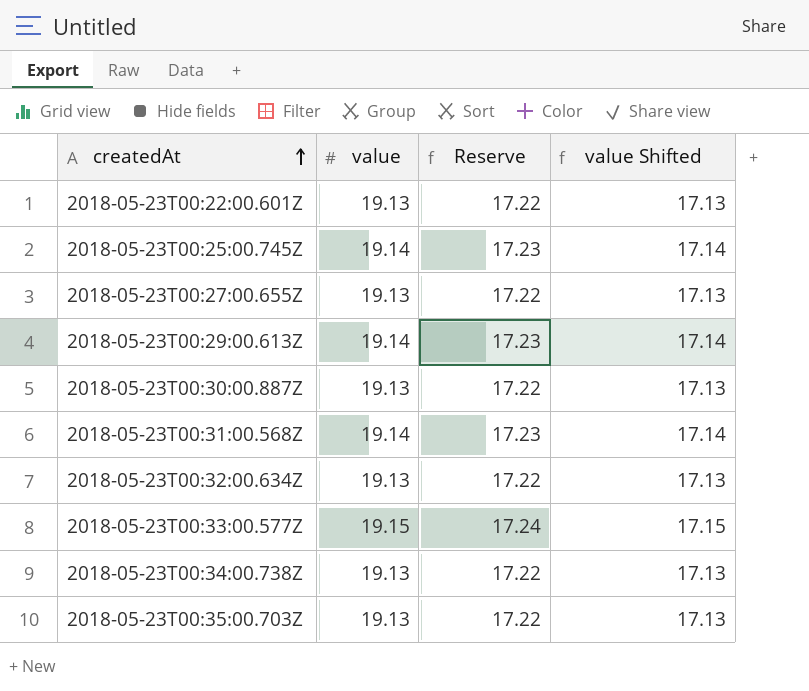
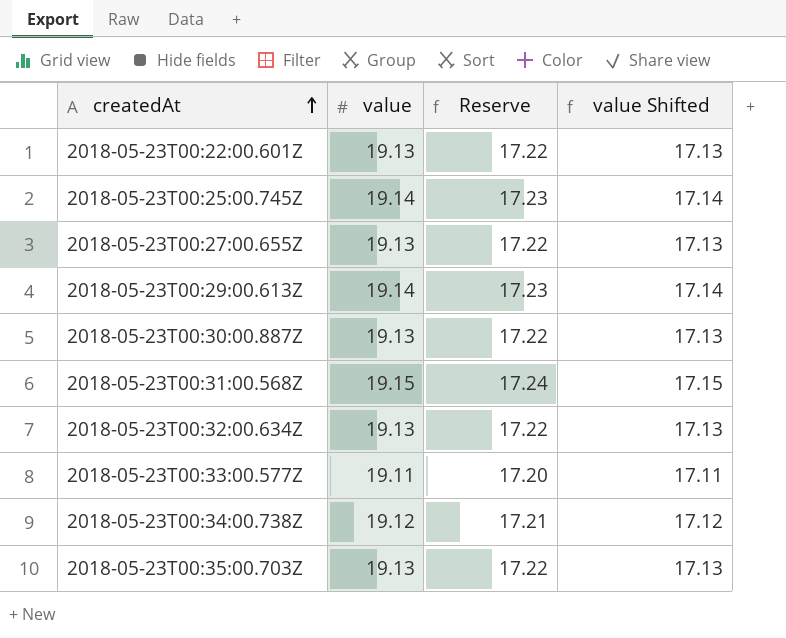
2018-05-23T00:31:00.568Z | value: 19.14 -> 19.15
2018-05-23T00:31:00.568Z | Reserve: 17.23 -> 17.24
2018-05-23T00:31:00.568Z | value Shifted: 17.14 -> 17.15
2018-05-23T00:33:00.577Z | value: 19.15 -> 19.11
2018-05-23T00:33:00.577Z | Reserve: 17.24 -> 17.20
2018-05-23T00:33:00.577Z | value Shifted: 17.15 -> 17.11
2018-05-23T00:34:00.738Z | value: 19.13 -> 19.12
2018-05-23T00:34:00.738Z | Reserve: 17.22 -> 17.21
2018-05-23T00:34:00.738Z | value Shifted: 17.13 -> 17.12

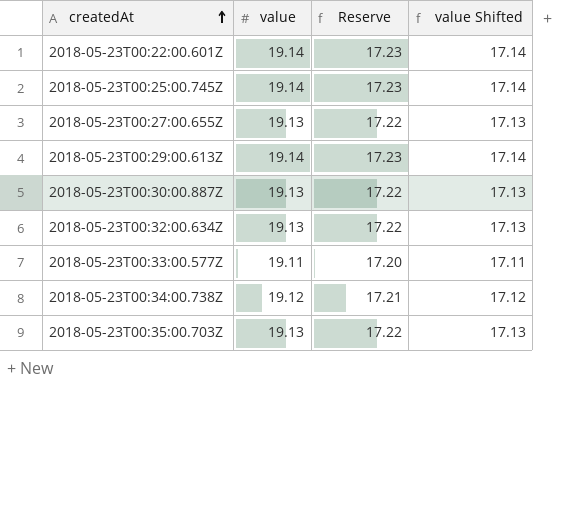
row 2018-05-23T00:31:00.568Z: 19.15 | 17.24 | 17.15 -> none
2018-05-23T00:22:00.601Z | value: 19.13 -> 19.14
2018-05-23T00:22:00.601Z | Reserve: 17.22 -> 17.23
2018-05-23T00:22:00.601Z | value Shifted: 17.13 -> 17.14

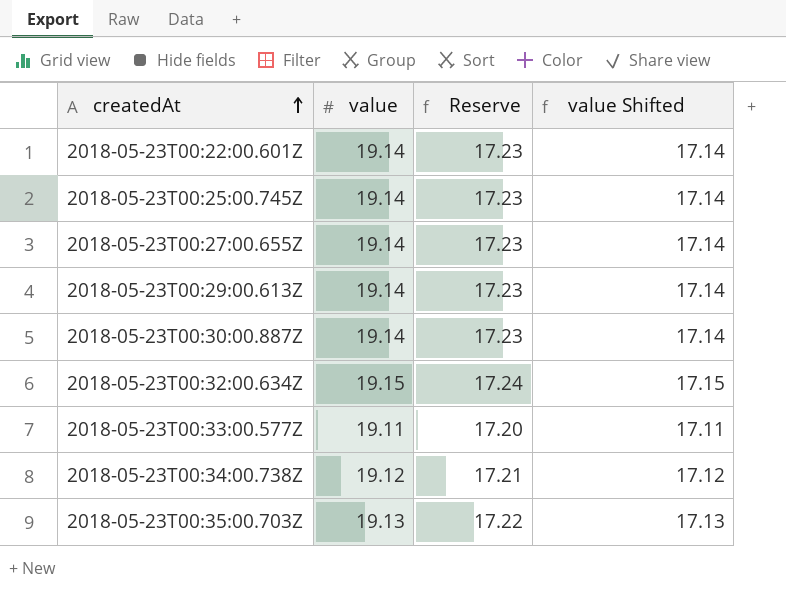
2018-05-23T00:27:00.655Z | value: 19.13 -> 19.14
2018-05-23T00:27:00.655Z | Reserve: 17.22 -> 17.23
2018-05-23T00:27:00.655Z | value Shifted: 17.13 -> 17.14
2018-05-23T00:30:00.887Z | value: 19.13 -> 19.14
2018-05-23T00:30:00.887Z | Reserve: 17.22 -> 17.23
2018-05-23T00:30:00.887Z | value Shifted: 17.13 -> 17.14
2018-05-23T00:32:00.634Z | value: 19.13 -> 19.15
2018-05-23T00:32:00.634Z | Reserve: 17.22 -> 17.24
2018-05-23T00:32:00.634Z | value Shifted: 17.13 -> 17.15

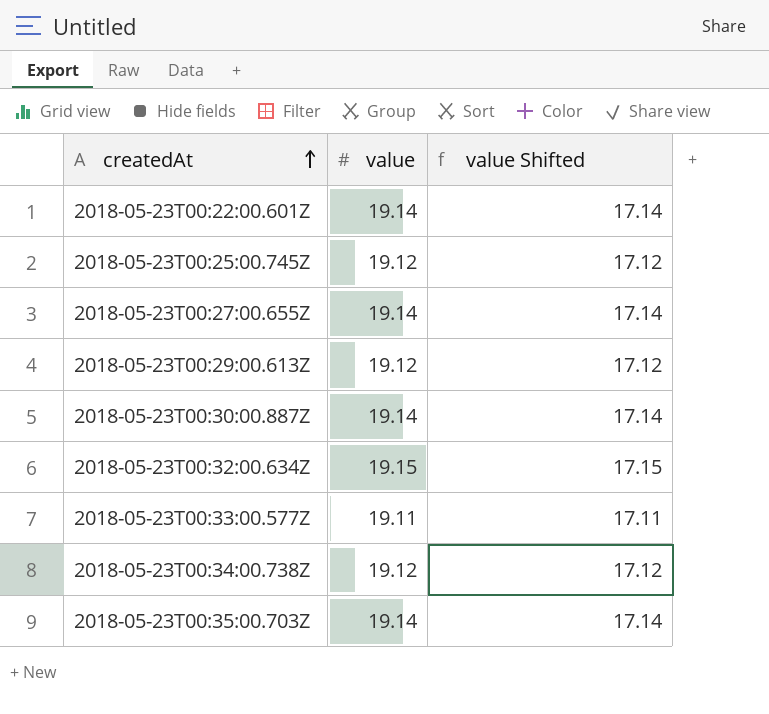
column Reserve | formula: [value] * 0.9 -> none
2018-05-23T00:25:00.745Z | value: 19.14 -> 19.12
2018-05-23T00:25:00.745Z | value Shifted: 17.14 -> 17.12
2018-05-23T00:29:00.613Z | value: 19.14 -> 19.12
2018-05-23T00:29:00.613Z | value Shifted: 17.14 -> 17.12
2018-05-23T00:35:00.703Z | value: 19.13 -> 19.14
2018-05-23T00:35:00.703Z | value Shifted: 17.13 -> 17.14

